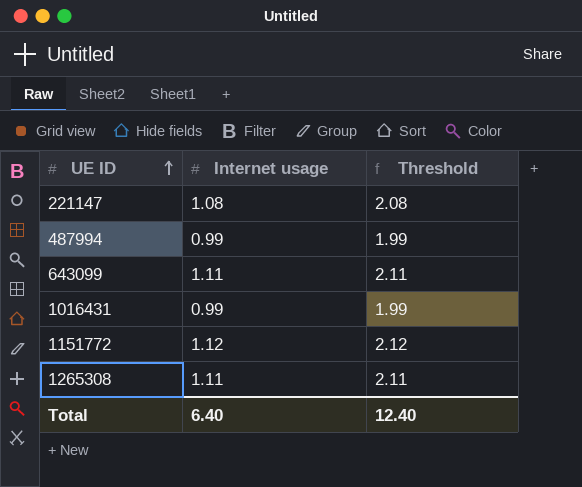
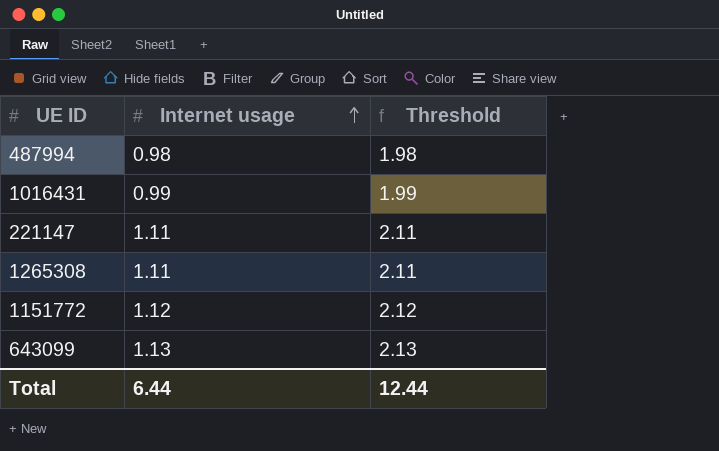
row order: UE ID ascending -> Internet usage ascending
487994 | Internet usage: 0.99 -> 0.98
487994 | Threshold: 1.99 -> 1.98
221147 | Internet usage: 1.08 -> 1.11
221147 | Threshold: 2.08 -> 2.11
643099 | Internet usage: 1.11 -> 1.13
643099 | Threshold: 2.11 -> 2.13
Total | Internet usage: 6.40 -> 6.44
Total | Threshold: 12.40 -> 12.44

